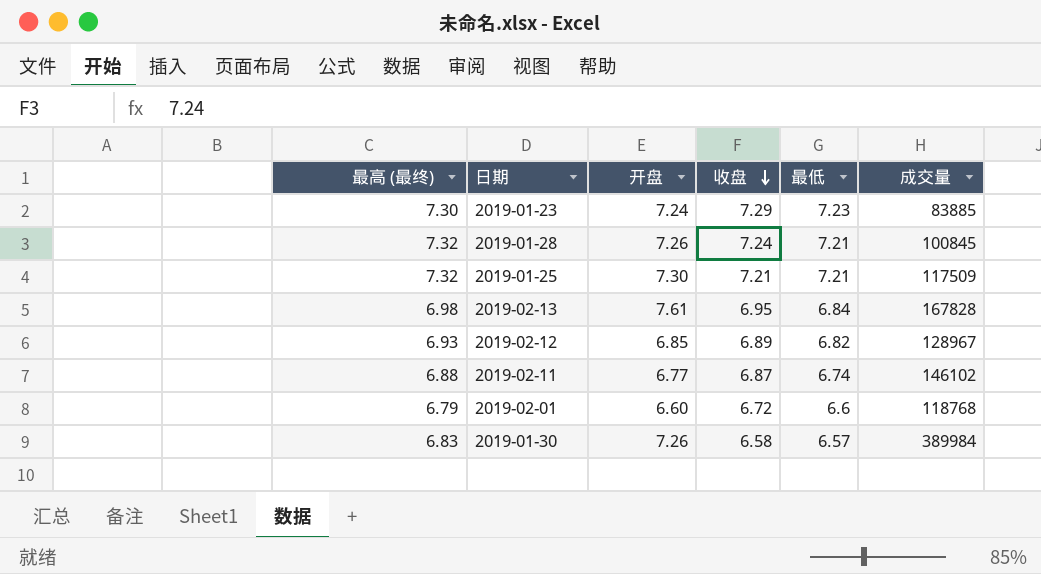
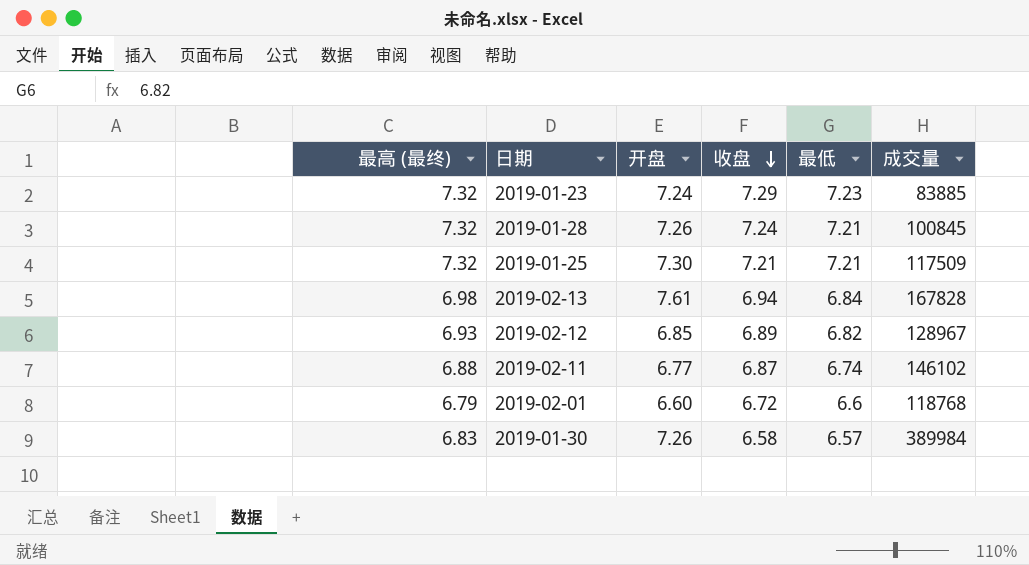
2019-01-23 | 最高 (最终): 7.30 -> 7.32
2019-02-13 | 收盘: 6.95 -> 6.94

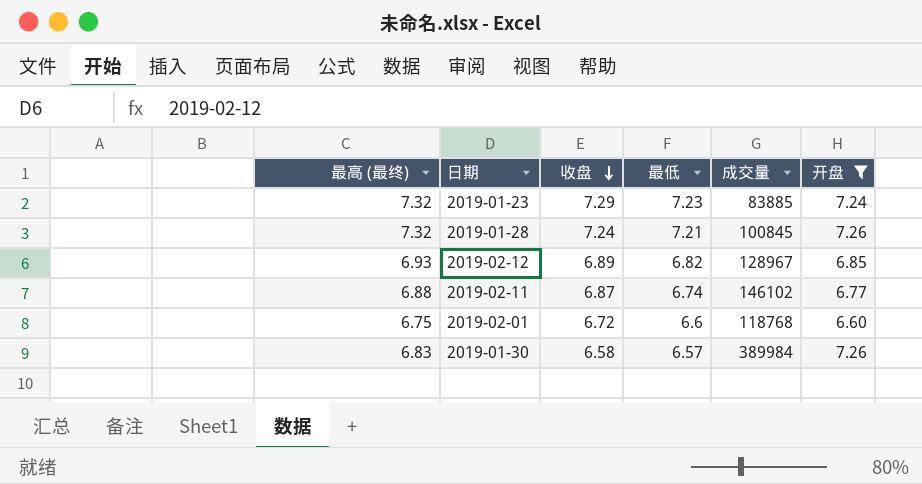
filter: none -> 开盘 <= 7.26
column 开盘 | position: 3 -> 6
2019-02-01 | 最高 (最终): 6.79 -> 6.75

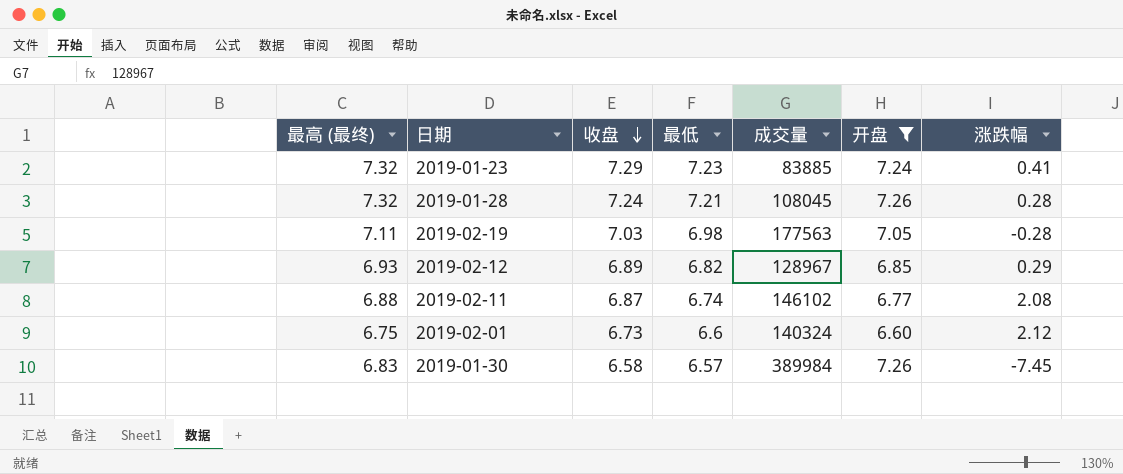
column 涨跌幅 | position: none -> 7
2019-01-28 | 成交量: 100845 -> 108045
row 2019-02-19: none -> 7.11 | 7.03 | 6.98 | 177563 | 7.05 | -0.28
2019-02-01 | 收盘: 6.72 -> 6.73
2019-02-01 | 成交量: 118768 -> 140324

